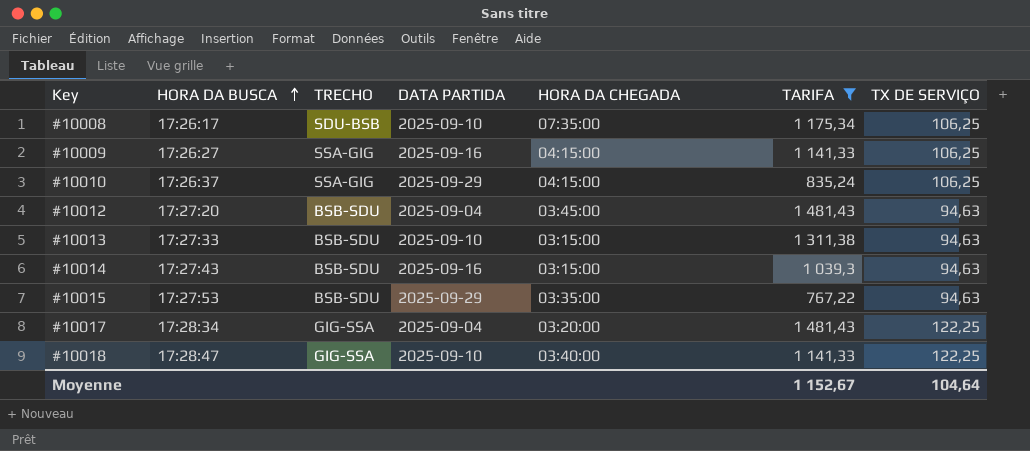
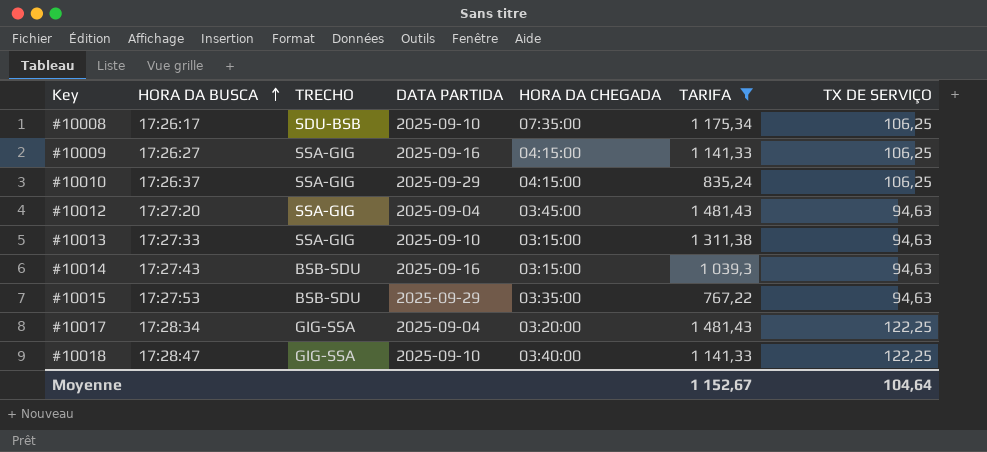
#10012 | TRECHO: BSB-SDU -> SSA-GIG
#10013 | TRECHO: BSB-SDU -> SSA-GIG

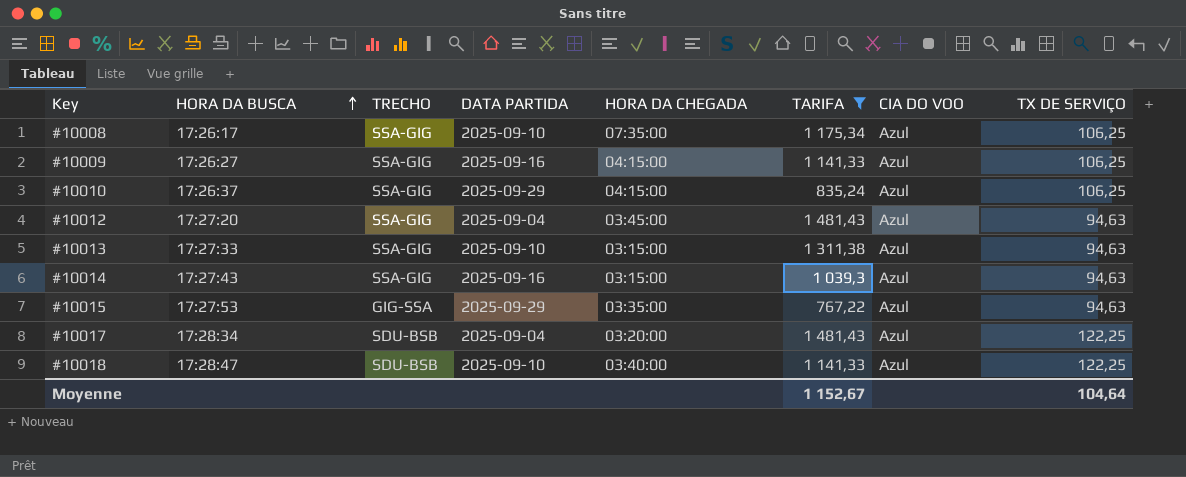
column CIA DO VOO | position: none -> 7
#10008 | TRECHO: SDU-BSB -> SSA-GIG
#10014 | TRECHO: BSB-SDU -> SSA-GIG
#10015 | TRECHO: BSB-SDU -> GIG-SSA
#10017 | TRECHO: GIG-SSA -> SDU-BSB
#10018 | TRECHO: GIG-SSA -> SDU-BSB

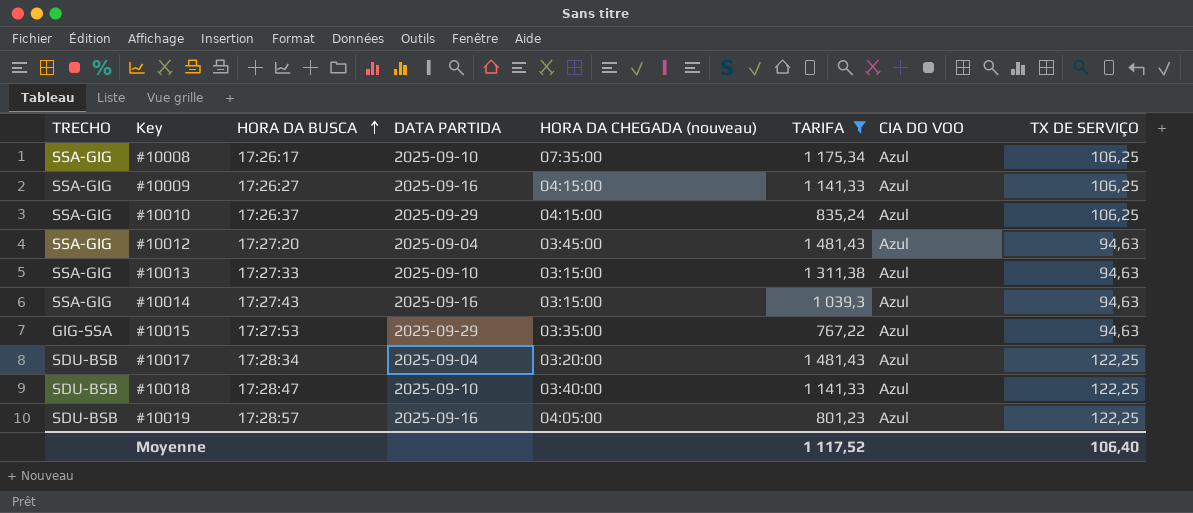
column TRECHO | position: 3 -> 1
column name: HORA DA CHEGADA -> HORA DA CHEGADA (nouveau)
row #10019: none -> SDU-BSB | 17:28:57 | 2025-09-16 | 04:05:00 | 801,23 | Azul | 122,25
Moyenne | TARIFA: 1 152,67 -> 1 117,52
Moyenne | TX DE SERVIÇO: 104,64 -> 106,40

